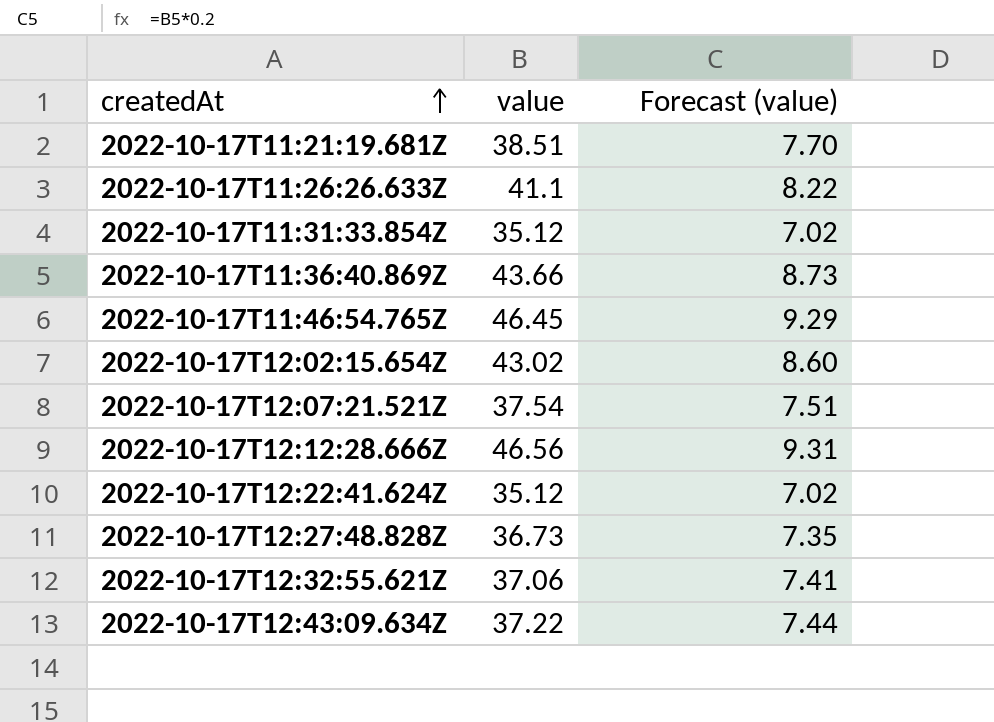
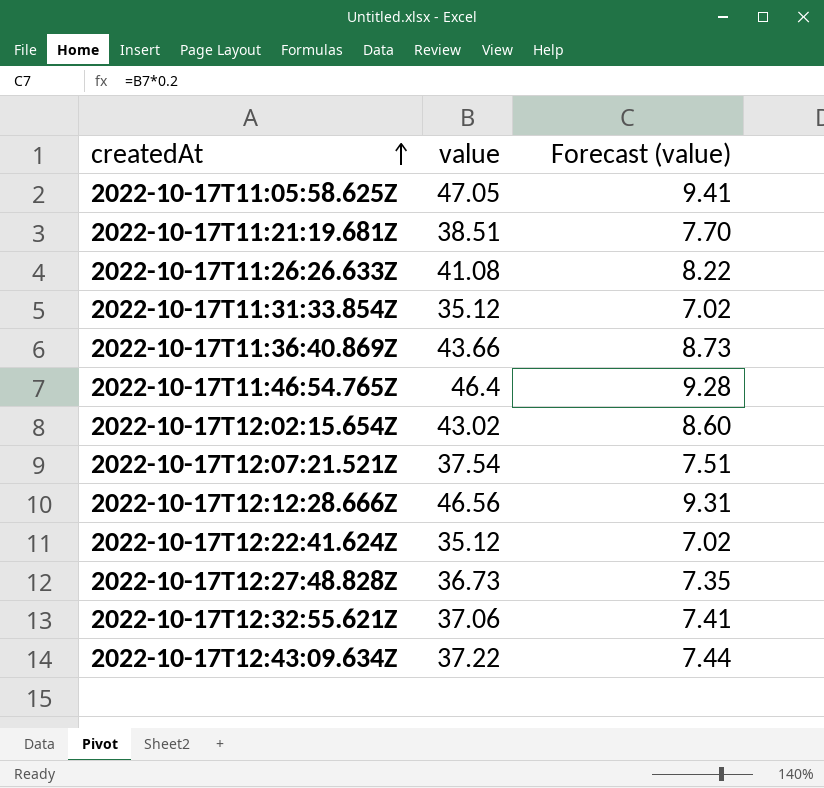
row 2022-10-17T11:05:58.625Z: none -> 47.05 | 9.41
2022-10-17T11:26:26.633Z | value: 41.1 -> 41.08
2022-10-17T11:46:54.765Z | value: 46.45 -> 46.4
2022-10-17T11:46:54.765Z | Forecast (value): 9.29 -> 9.28

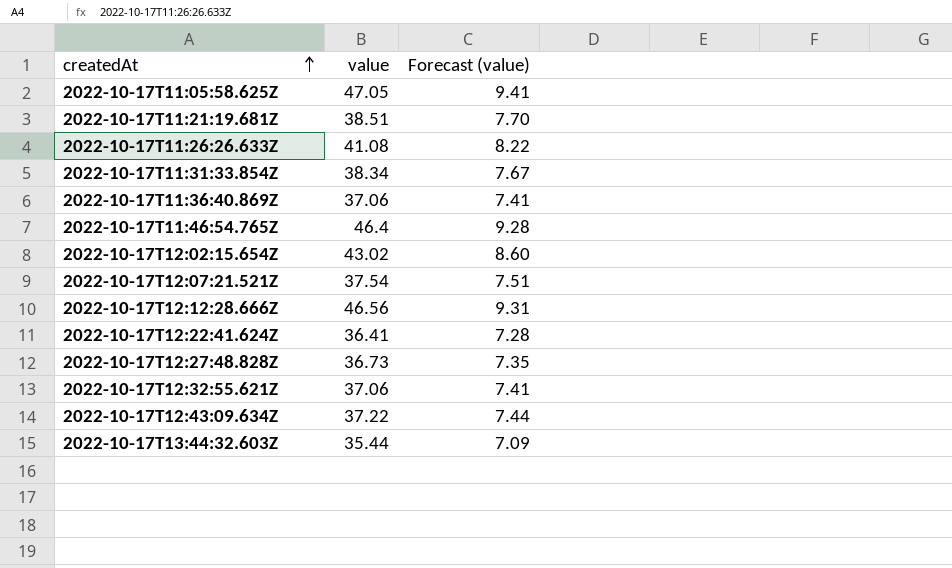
2022-10-17T11:31:33.854Z | value: 35.12 -> 38.34
2022-10-17T11:31:33.854Z | Forecast (value): 7.02 -> 7.67
2022-10-17T11:36:40.869Z | value: 43.66 -> 37.06
2022-10-17T11:36:40.869Z | Forecast (value): 8.73 -> 7.41
2022-10-17T12:22:41.624Z | value: 35.12 -> 36.41
2022-10-17T12:22:41.624Z | Forecast (value): 7.02 -> 7.28
row 2022-10-17T13:44:32.603Z: none -> 35.44 | 7.09

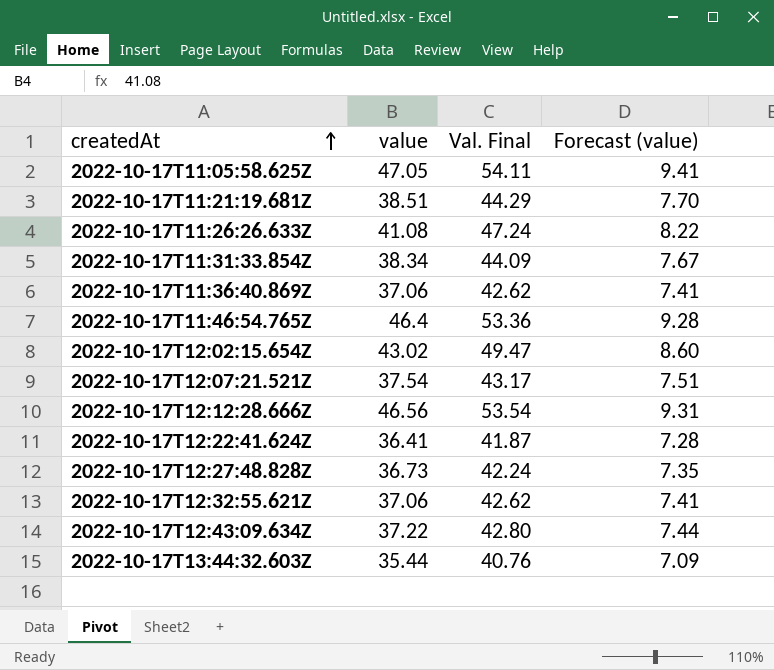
column Val. Final | formula: none -> [value] * 1.15

